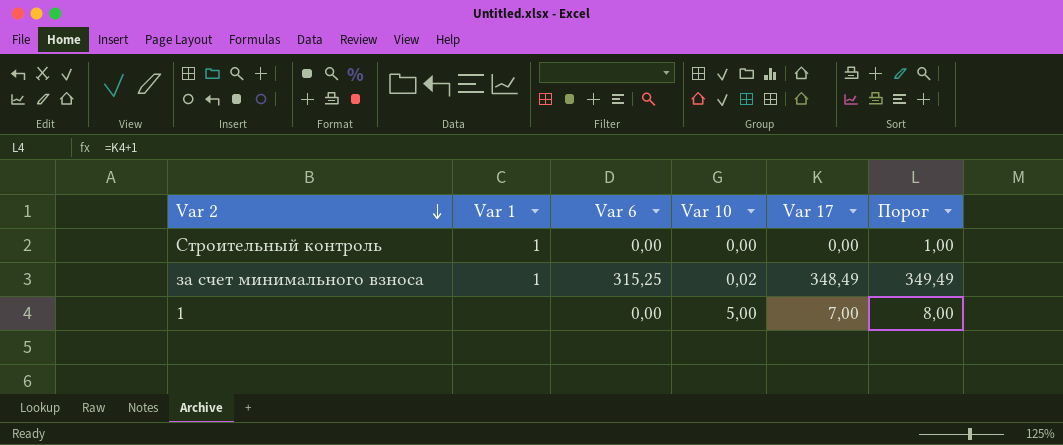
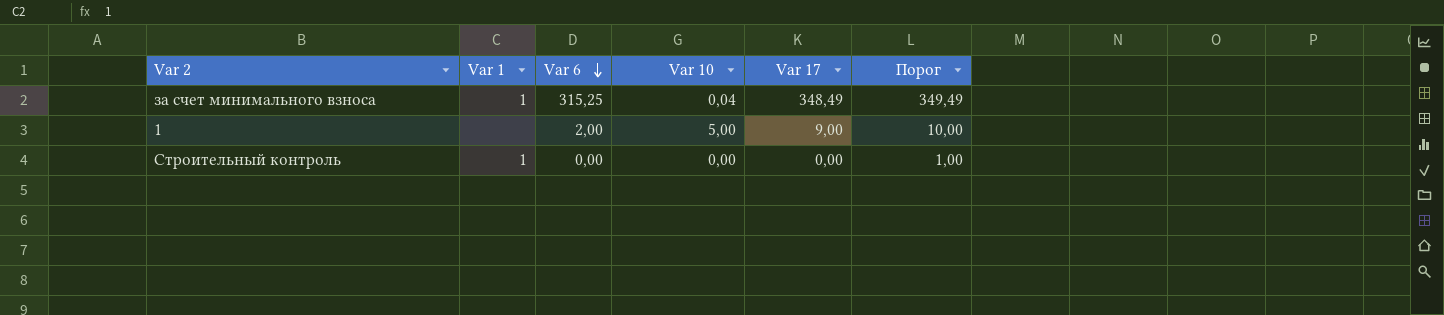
row order: Var 2 descending -> Var 6 descending
за счет минимального взноса | Var 10: 0,02 -> 0,04
1 | Var 6: 0,00 -> 2,00
1 | Var 17: 7,00 -> 9,00
1 | Порог: 8,00 -> 10,00

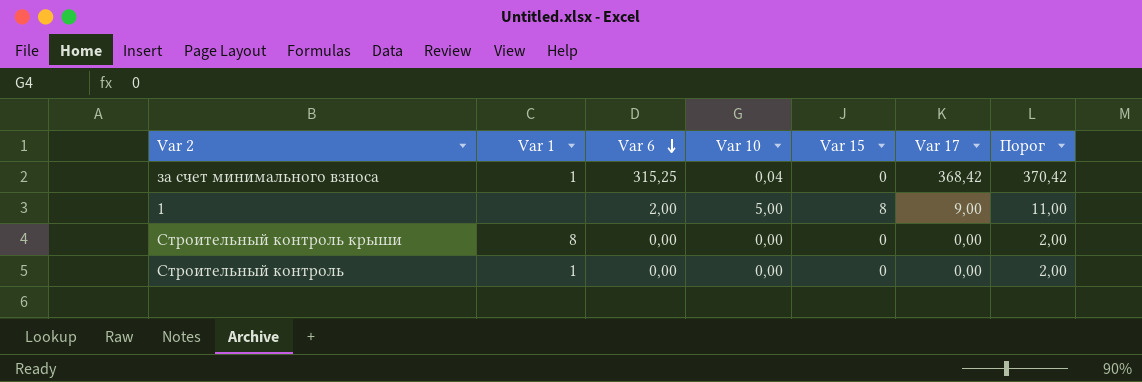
column Var 15 | position: none -> 5
column Порог | formula: [Var 17] + 1 -> [Var 17] + 2
за счет минимального взноса | Var 17: 348,49 -> 368,42
row Строительный контроль крыши: none -> 8 | 0,00 | 0,00 | 0 | 0,00 | 2,00

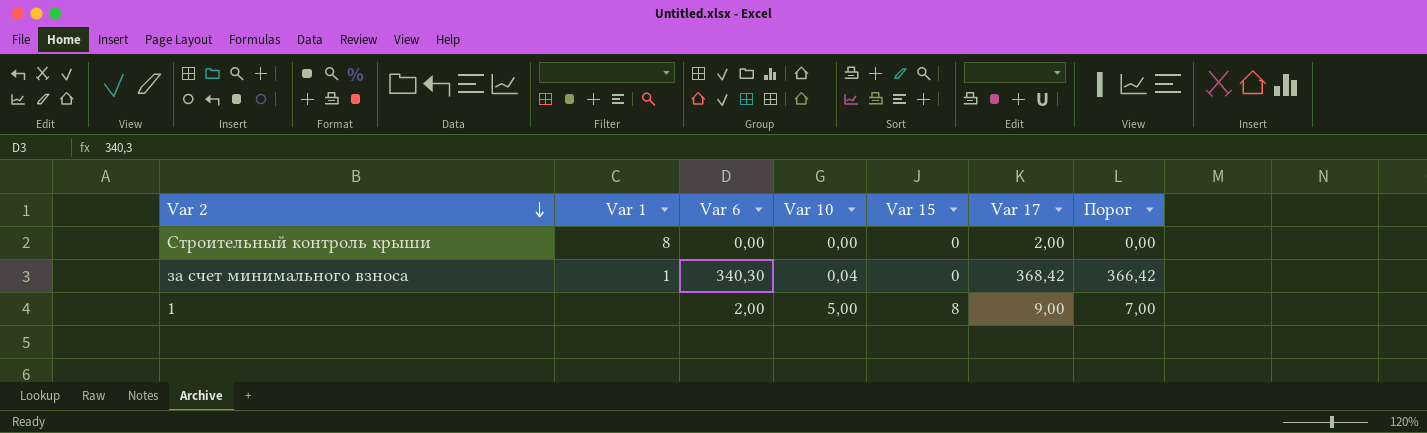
row order: Var 6 descending -> Var 2 descending
column Порог | formula: [Var 17] + 2 -> [Var 17] - 2
row Строительный контроль: 1 | 0,00 | 0,00 | 0 | 0,00 | 2,00 -> none
Строительный контроль крыши | Var 17: 0,00 -> 2,00
за счет минимального взноса | Var 6: 315,25 -> 340,30

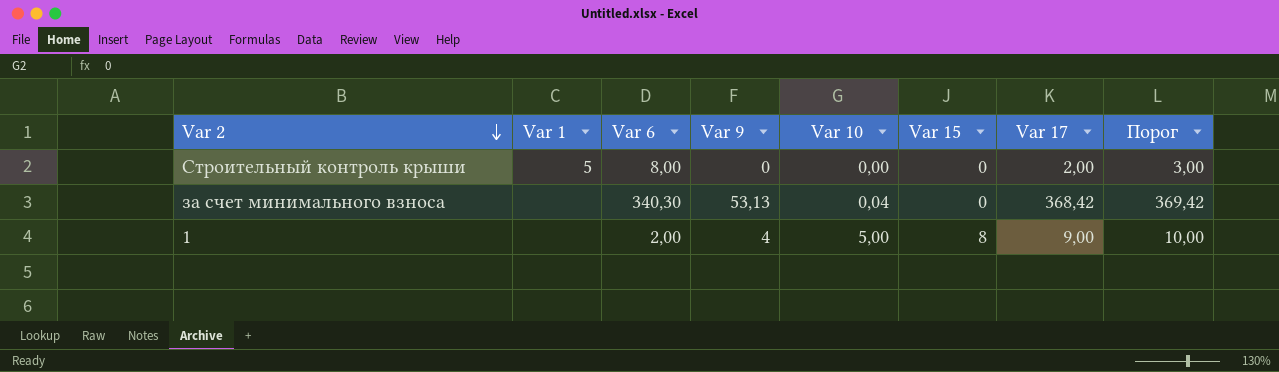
column Var 9 | position: none -> 4
column Порог | formula: [Var 17] - 2 -> [Var 17] + 1
Строительный контроль крыши | Var 1: 8 -> 5
Строительный контроль крыши | Var 6: 0,00 -> 8,00
за счет минимального взноса | Var 1: 1 -> none

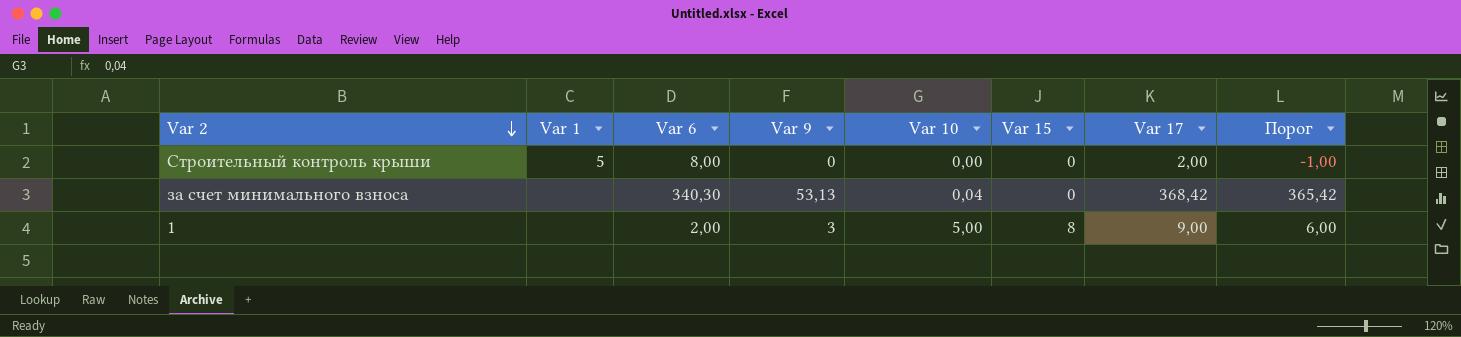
column Порог | formula: [Var 17] + 1 -> [Var 17] - 3
1 | Var 9: 4 -> 3

